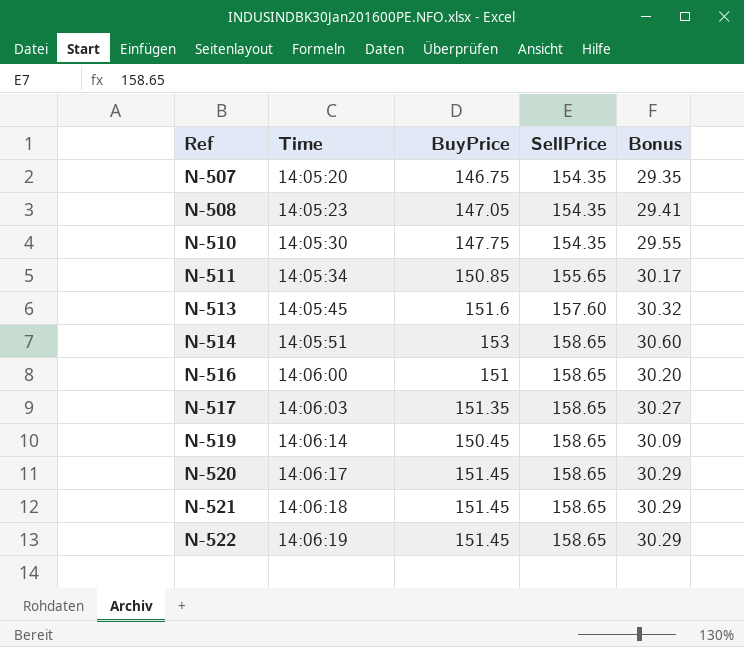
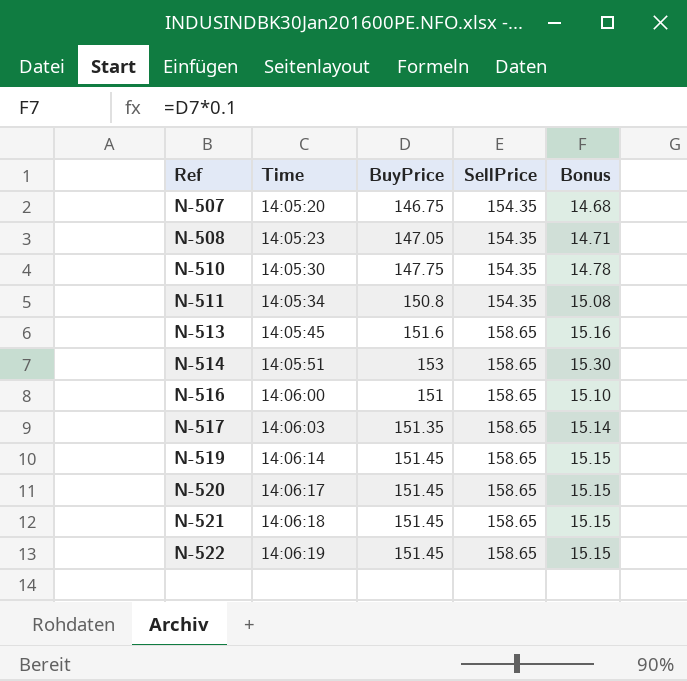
column Bonus | formula: [BuyPrice] * 0.2 -> [BuyPrice] * 0.1
N-511 | BuyPrice: 150.85 -> 150.8
N-511 | SellPrice: 155.65 -> 154.35
N-513 | SellPrice: 157.60 -> 158.65
N-519 | BuyPrice: 150.45 -> 151.45

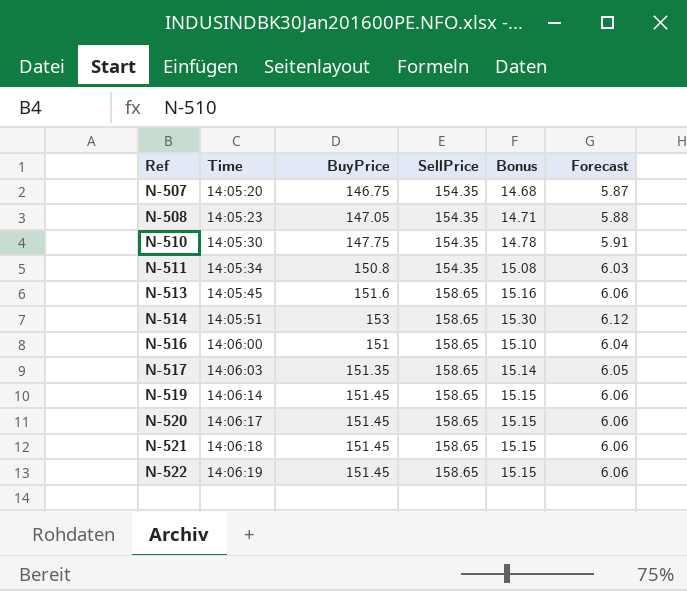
column Forecast | formula: none -> [BuyPrice] * 0.04

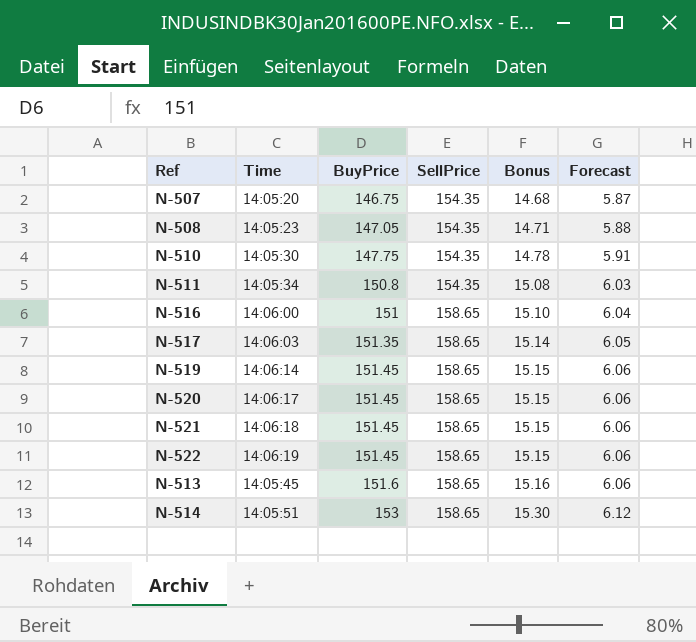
row order: Ref ascending -> BuyPrice ascending

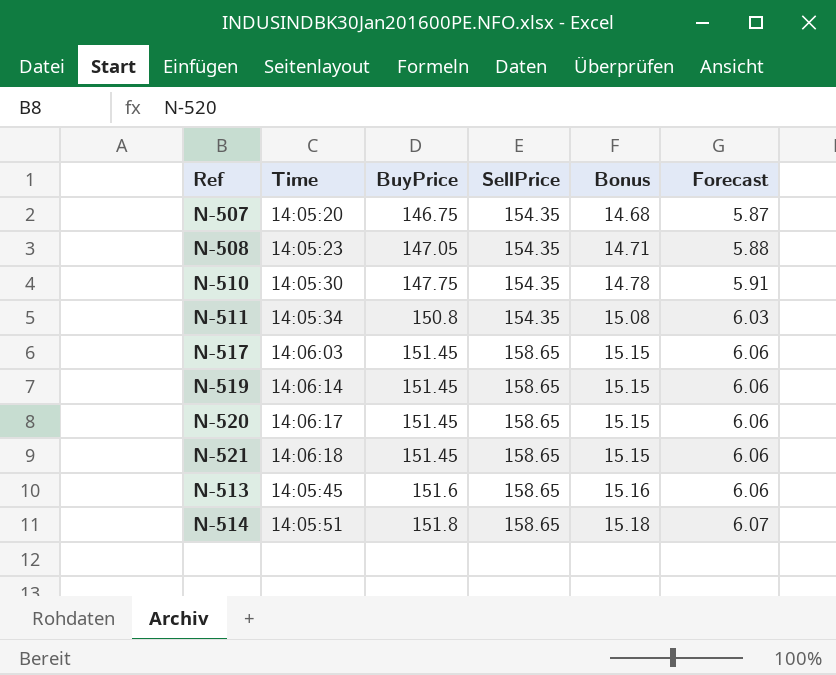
row N-516: 14:06:00 | 151 | 158.65 | 15.10 | 6.04 -> none
row N-522: 14:06:19 | 151.45 | 158.65 | 15.15 | 6.06 -> none
N-517 | BuyPrice: 151.35 -> 151.45
N-517 | Bonus: 15.14 -> 15.15
N-517 | Forecast: 6.05 -> 6.06
N-514 | BuyPrice: 153 -> 151.8
N-514 | Bonus: 15.30 -> 15.18
N-514 | Forecast: 6.12 -> 6.07

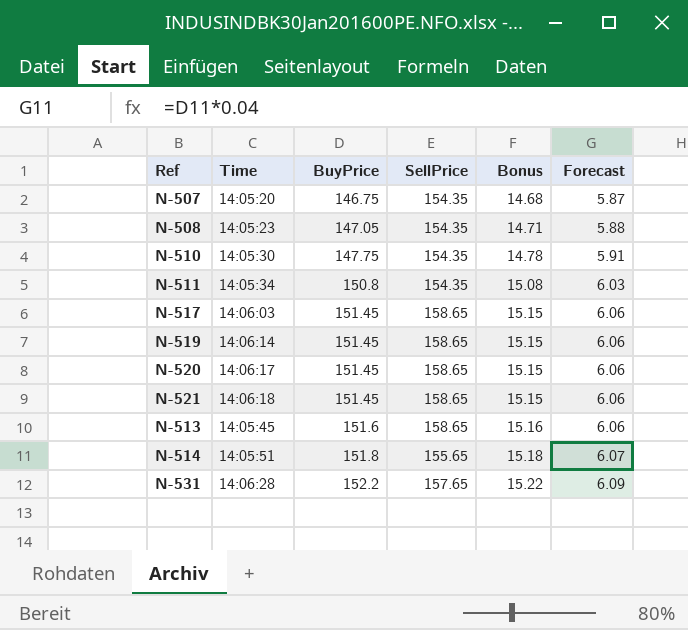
N-514 | SellPrice: 158.65 -> 155.65
row N-531: none -> 14:06:28 | 152.2 | 157.65 | 15.22 | 6.09

